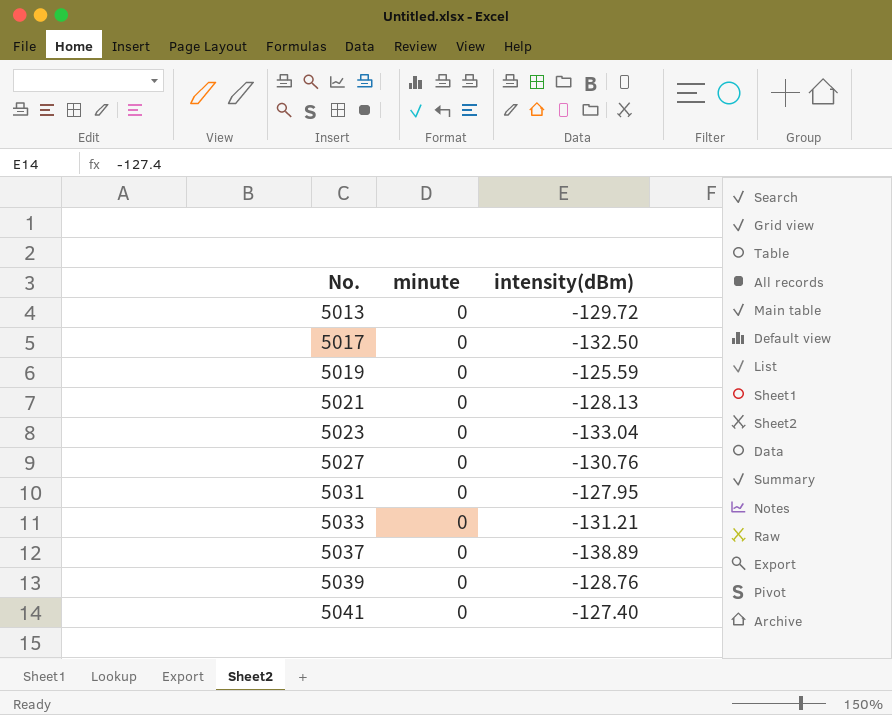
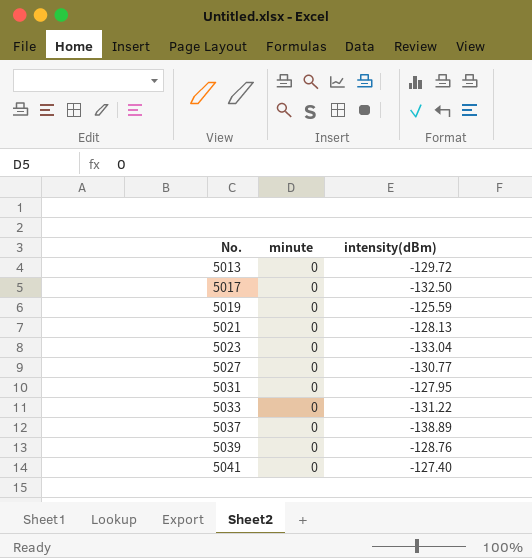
5027 | intensity(dBm): -130.76 -> -130.77
5033 | intensity(dBm): -131.21 -> -131.22

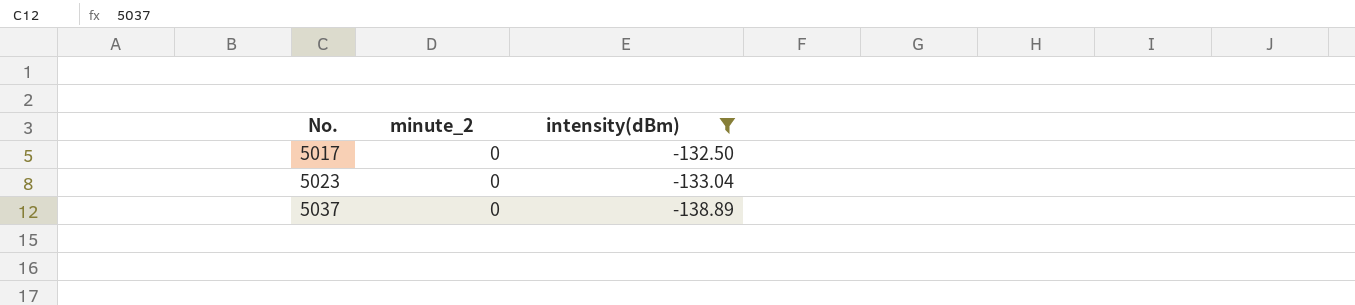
filter: none -> intensity(dBm) <= -132.50
column name: minute -> minute_2

